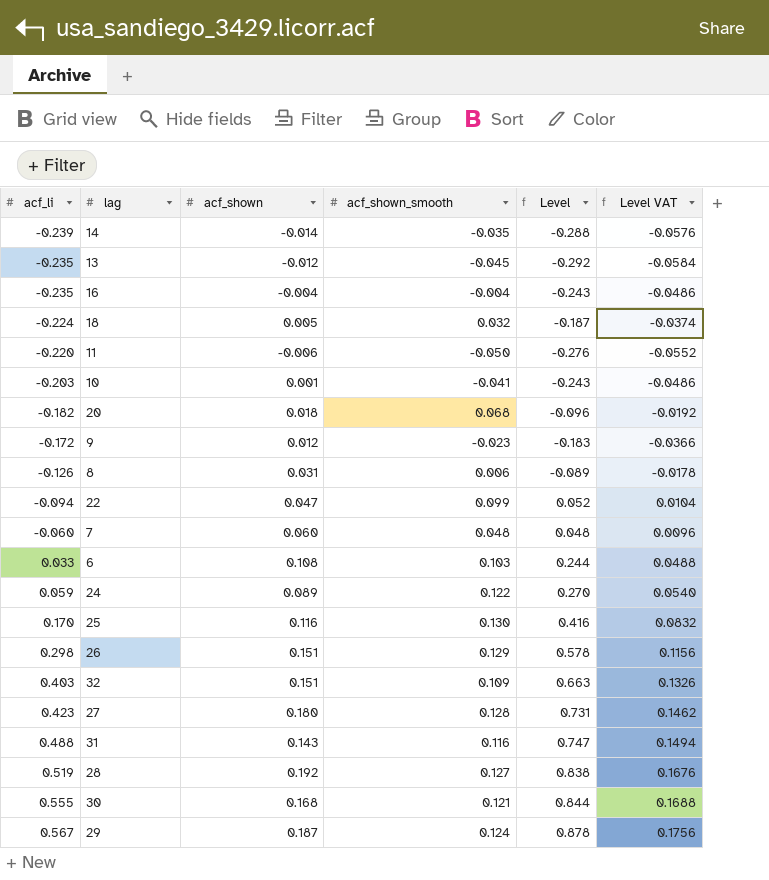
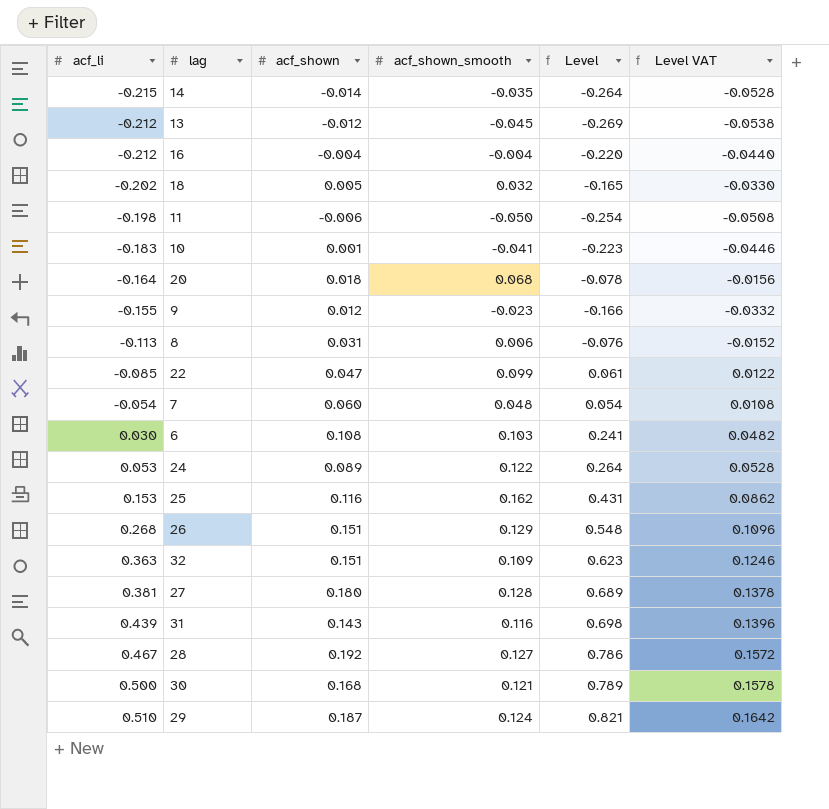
14 | acf_li: -0.239 -> -0.215
14 | Level: -0.288 -> -0.264
14 | Level VAT: -0.0576 -> -0.0528
13 | acf_li: -0.235 -> -0.212
13 | Level: -0.292 -> -0.269
13 | Level VAT: -0.0584 -> -0.0538
16 | acf_li: -0.235 -> -0.212
16 | Level: -0.243 -> -0.220
16 | Level VAT: -0.0486 -> -0.0440
18 | acf_li: -0.224 -> -0.202
18 | Level: -0.187 -> -0.165
18 | Level VAT: -0.0374 -> -0.0330
11 | acf_li: -0.220 -> -0.198
11 | Level: -0.276 -> -0.254
11 | Level VAT: -0.0552 -> -0.0508
10 | acf_li: -0.203 -> -0.183
10 | Level: -0.243 -> -0.223
10 | Level VAT: -0.0486 -> -0.0446
20 | acf_li: -0.182 -> -0.164
20 | Level: -0.096 -> -0.078
20 | Level VAT: -0.0192 -> -0.0156
9 | acf_li: -0.172 -> -0.155
9 | Level: -0.183 -> -0.166
9 | Level VAT: -0.0366 -> -0.0332
8 | acf_li: -0.126 -> -0.113
8 | Level: -0.089 -> -0.076
8 | Level VAT: -0.0178 -> -0.0152
22 | acf_li: -0.094 -> -0.085
22 | Level: 0.052 -> 0.061
22 | Level VAT: 0.0104 -> 0.0122
7 | acf_li: -0.060 -> -0.054
7 | Level: 0.048 -> 0.054
7 | Level VAT: 0.0096 -> 0.0108
6 | acf_li: 0.033 -> 0.030
6 | Level: 0.244 -> 0.241
6 | Level VAT: 0.0488 -> 0.0482
24 | acf_li: 0.059 -> 0.053
24 | Level: 0.270 -> 0.264
24 | Level VAT: 0.0540 -> 0.0528
25 | acf_li: 0.170 -> 0.153
25 | acf_shown_smooth: 0.130 -> 0.162
25 | Level: 0.416 -> 0.431
25 | Level VAT: 0.0832 -> 0.0862
26 | acf_li: 0.298 -> 0.268
26 | Level: 0.578 -> 0.548
26 | Level VAT: 0.1156 -> 0.1096
32 | acf_li: 0.403 -> 0.363
32 | Level: 0.663 -> 0.623
32 | Level VAT: 0.1326 -> 0.1246
27 | acf_li: 0.423 -> 0.381
27 | Level: 0.731 -> 0.689
27 | Level VAT: 0.1462 -> 0.1378
31 | acf_li: 0.488 -> 0.439
31 | Level: 0.747 -> 0.698
31 | Level VAT: 0.1494 -> 0.1396
28 | acf_li: 0.519 -> 0.467
28 | Level: 0.838 -> 0.786
28 | Level VAT: 0.1676 -> 0.1572
30 | acf_li: 0.555 -> 0.500
30 | Level: 0.844 -> 0.789
30 | Level VAT: 0.1688 -> 0.1578
29 | acf_li: 0.567 -> 0.510
29 | Level: 0.878 -> 0.821
29 | Level VAT: 0.1756 -> 0.1642

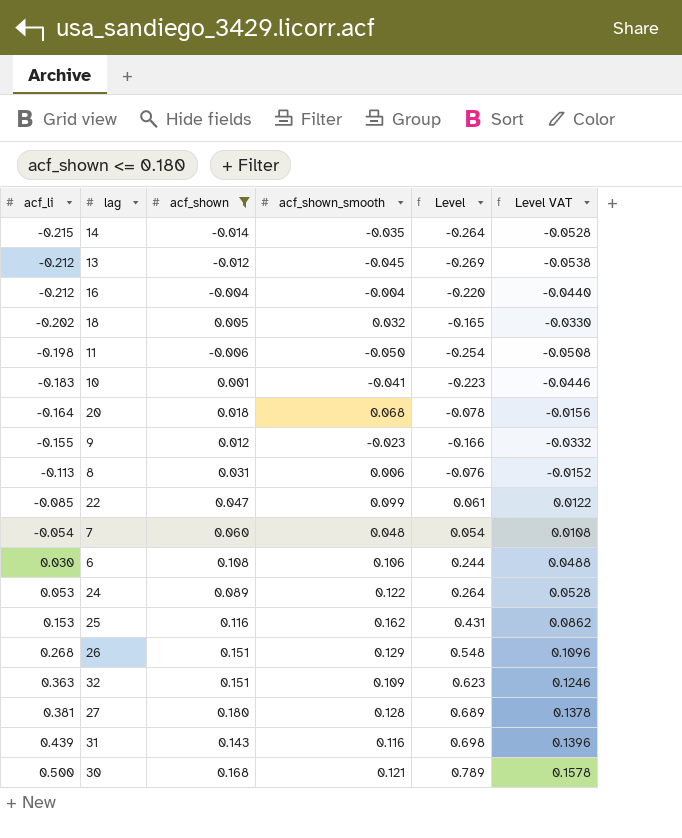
filter: none -> acf_shown <= 0.180
6 | acf_shown_smooth: 0.103 -> 0.106
6 | Level: 0.241 -> 0.244
6 | Level VAT: 0.0482 -> 0.0488

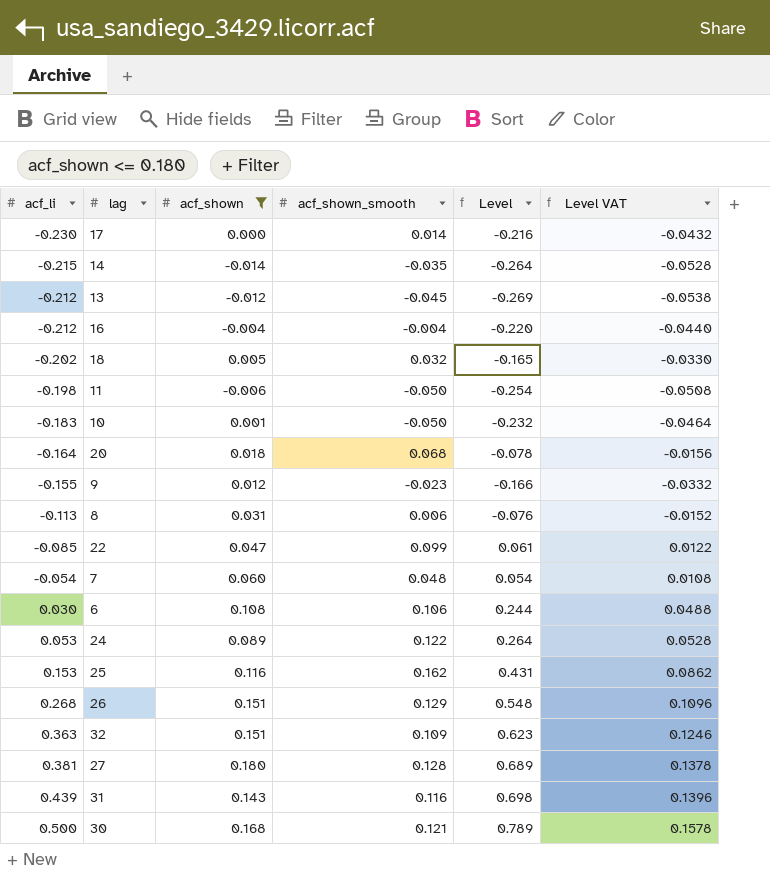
row 17: none -> -0.230 | 0.000 | 0.014 | -0.216 | -0.0432
10 | acf_shown_smooth: -0.041 -> -0.050
10 | Level: -0.223 -> -0.232
10 | Level VAT: -0.0446 -> -0.0464

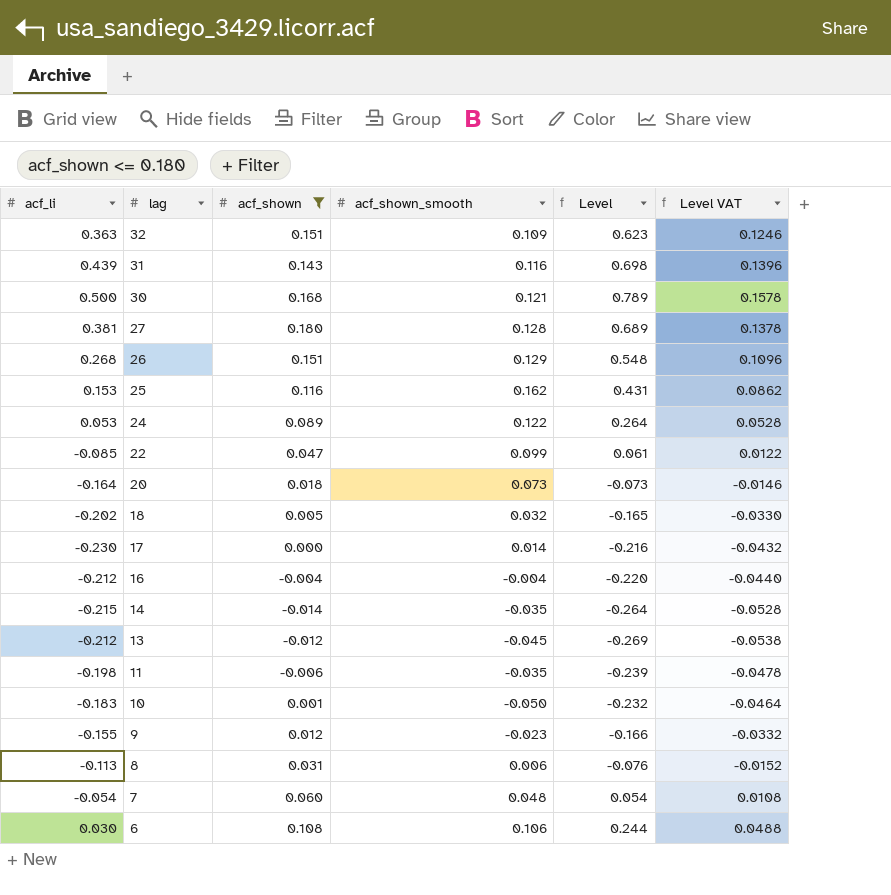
row order: acf_li ascending -> lag descending
20 | acf_shown_smooth: 0.068 -> 0.073
20 | Level: -0.078 -> -0.073
20 | Level VAT: -0.0156 -> -0.0146
11 | acf_shown_smooth: -0.050 -> -0.035
11 | Level: -0.254 -> -0.239
11 | Level VAT: -0.0508 -> -0.0478

